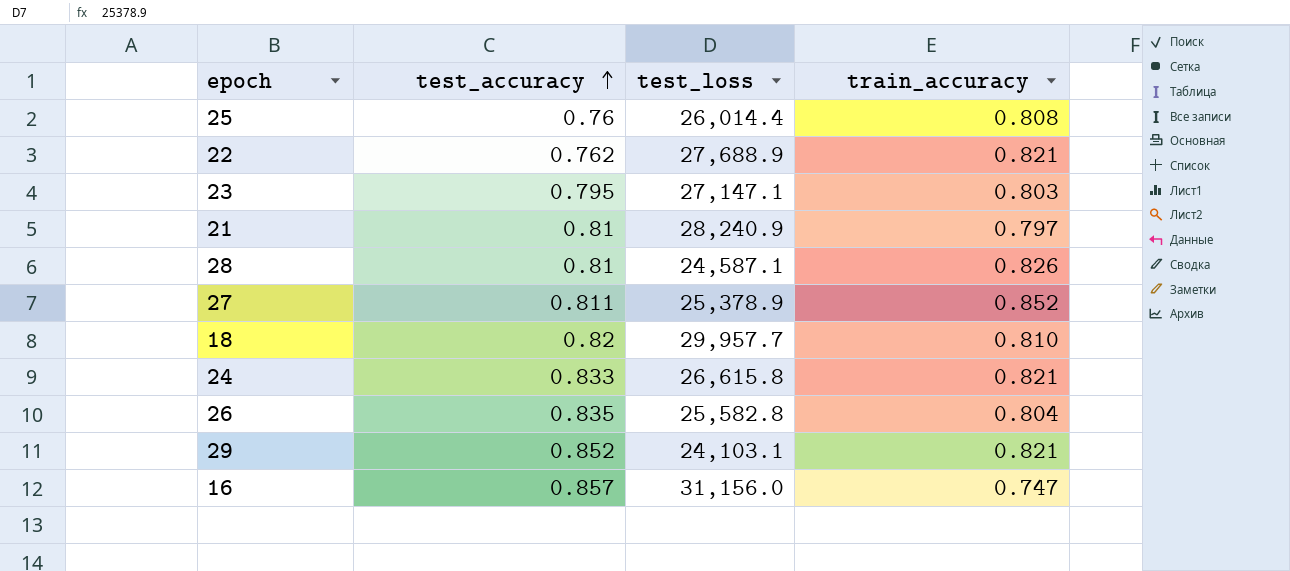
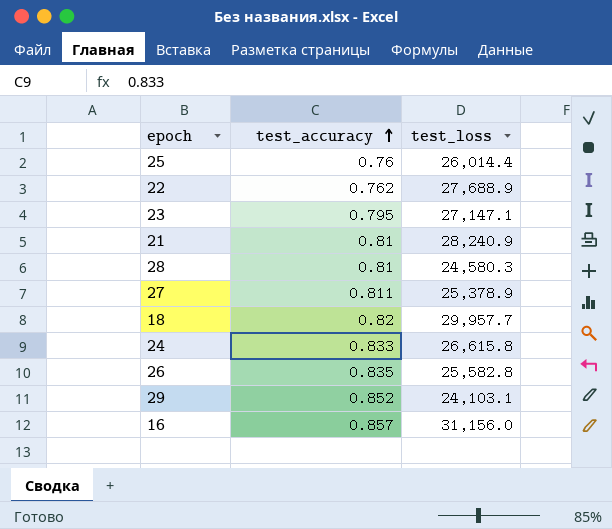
column train_accuracy | position: 4 -> none
28 | test_loss: 24,587.1 -> 24,580.3

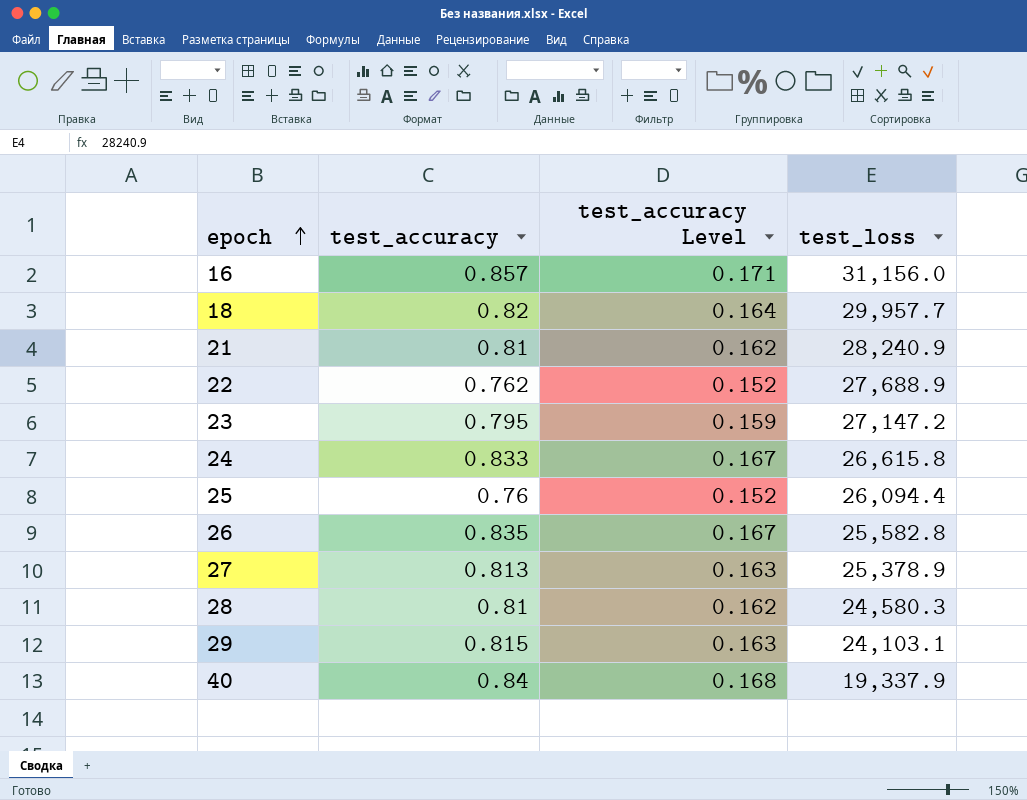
row order: test_accuracy ascending -> epoch ascending
column test_accuracy Level | formula: none -> [test_accuracy] * 0.2
23 | test_loss: 27,147.1 -> 27,147.2
25 | test_loss: 26,014.4 -> 26,094.4
27 | test_accuracy: 0.811 -> 0.813
29 | test_accuracy: 0.852 -> 0.815
row 40: none -> 0.84 | 0.168 | 19,337.9

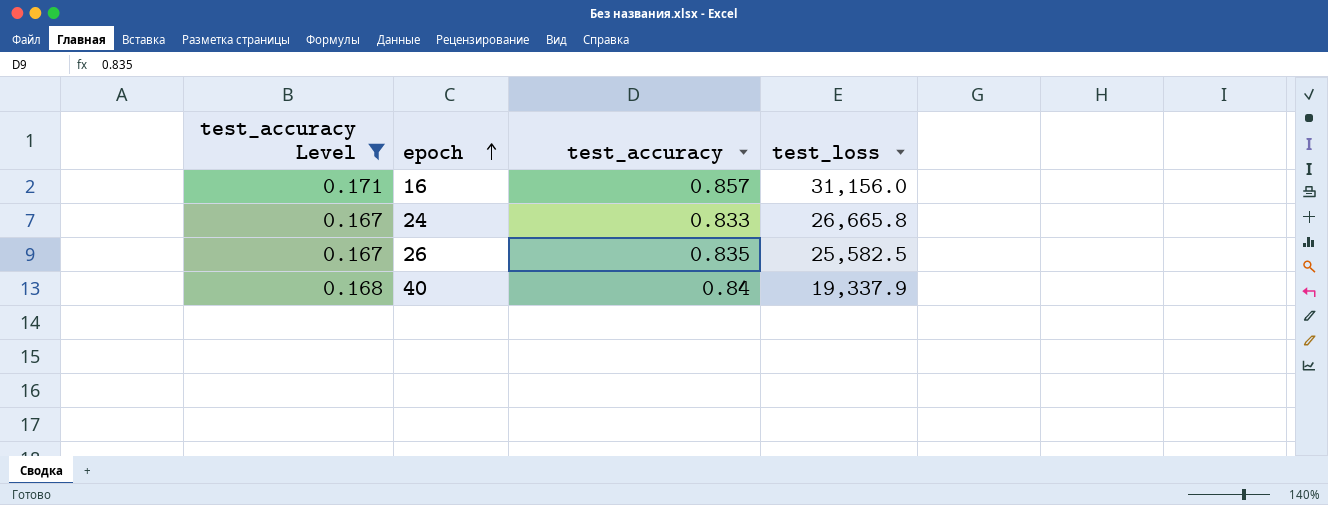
filter: none -> test_accuracy Level >= 0.167
column test_accuracy Level | position: 3 -> 1
24 | test_loss: 26,615.8 -> 26,665.8
26 | test_loss: 25,582.8 -> 25,582.5

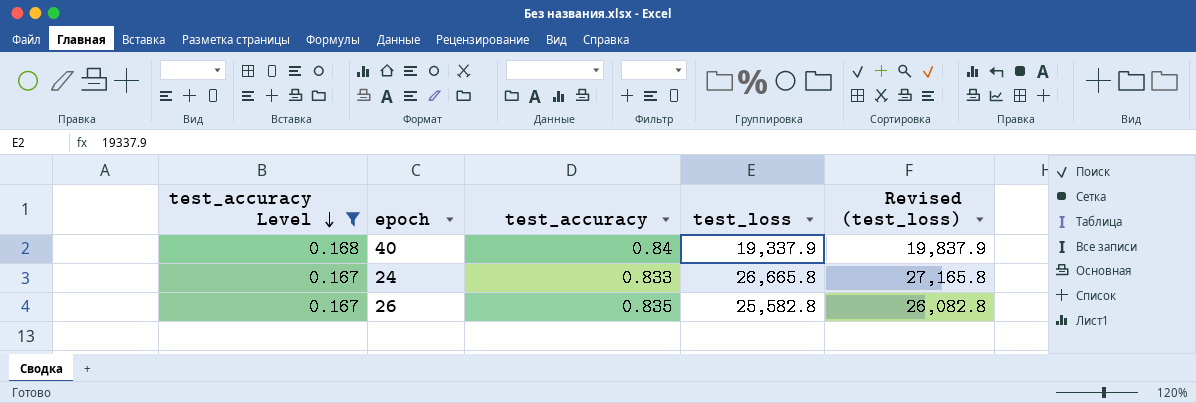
row order: epoch ascending -> test_accuracy Level descending
column Revised (test_loss) | formula: none -> [test_loss] + 500
row 16: 0.171 | 0.857 | 31,156.0 -> none
26 | test_loss: 25,582.5 -> 25,582.8

